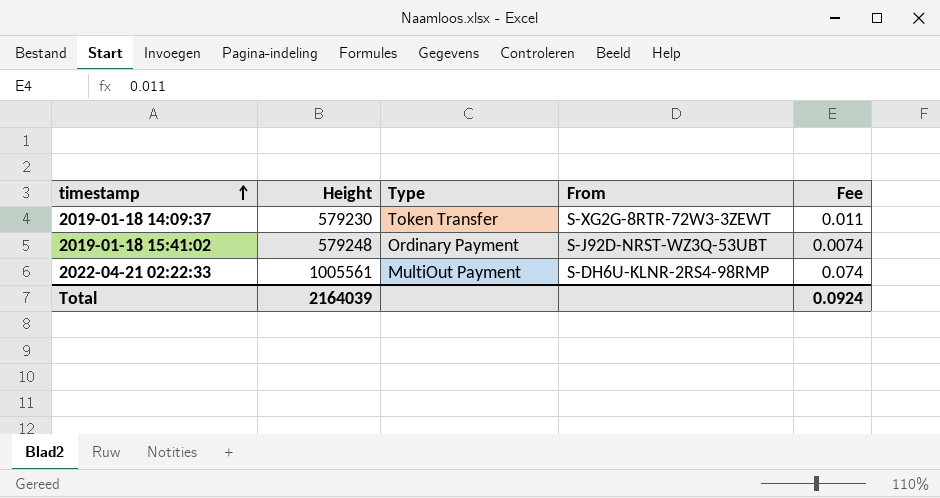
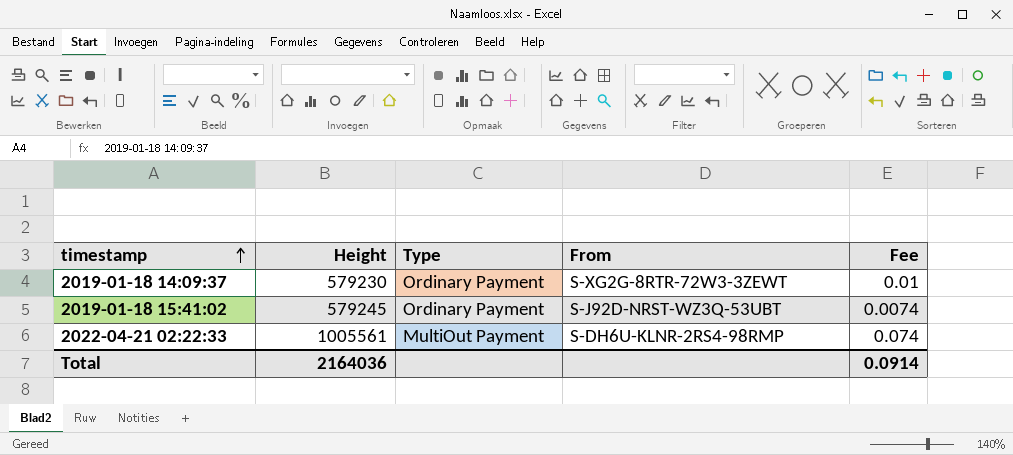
2019-01-18 14:09:37 | Type: Token Transfer -> Ordinary Payment
2019-01-18 14:09:37 | Fee: 0.011 -> 0.01
2019-01-18 15:41:02 | Height: 579248 -> 579245
Total | Height: 2164039 -> 2164036
Total | Fee: 0.0924 -> 0.0914

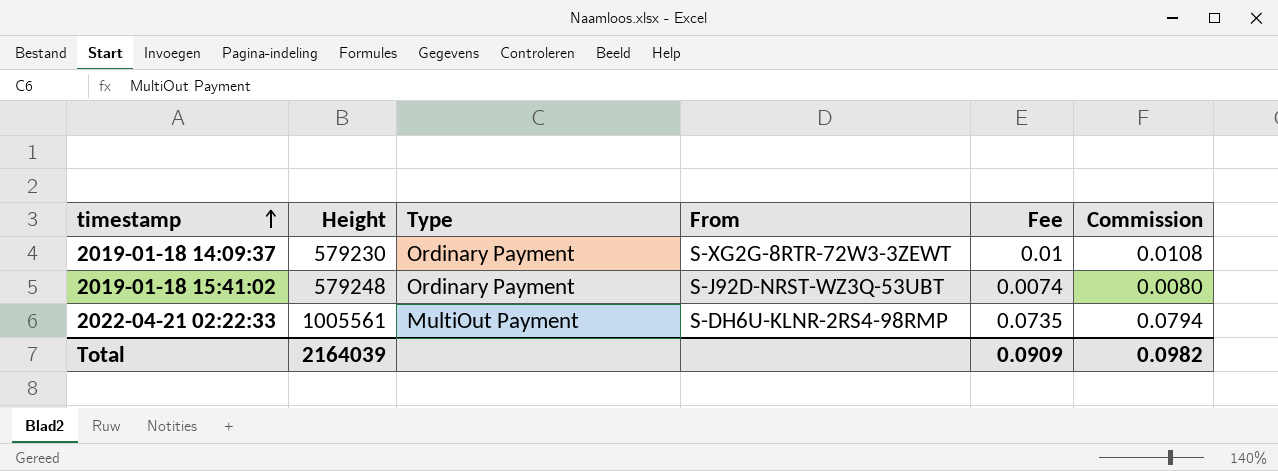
column Commission | formula: none -> [Fee] * 1.08
2019-01-18 15:41:02 | Height: 579245 -> 579248
2022-04-21 02:22:33 | Fee: 0.074 -> 0.0735
Total | Height: 2164036 -> 2164039
Total | Fee: 0.0914 -> 0.0909

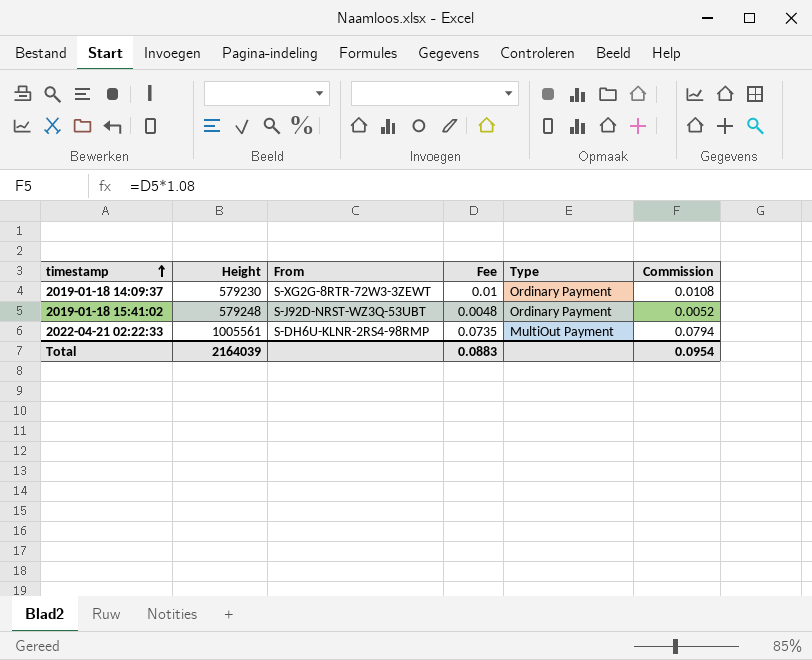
column Type | position: 3 -> 5
2019-01-18 15:41:02 | Fee: 0.0074 -> 0.0048
2019-01-18 15:41:02 | Commission: 0.0080 -> 0.0052
Total | Fee: 0.0909 -> 0.0883
Total | Commission: 0.0982 -> 0.0954

